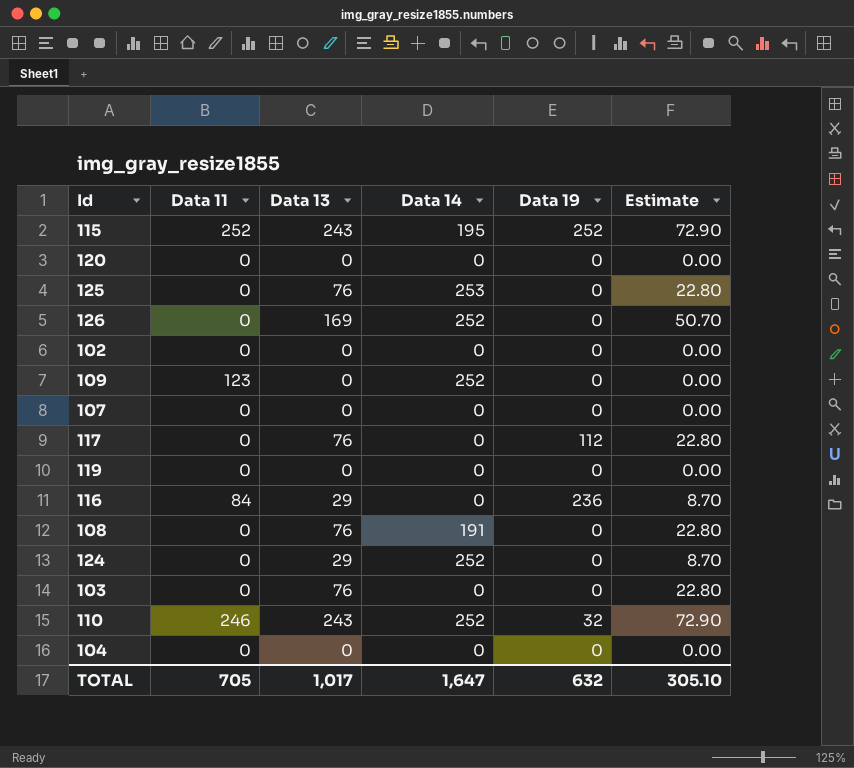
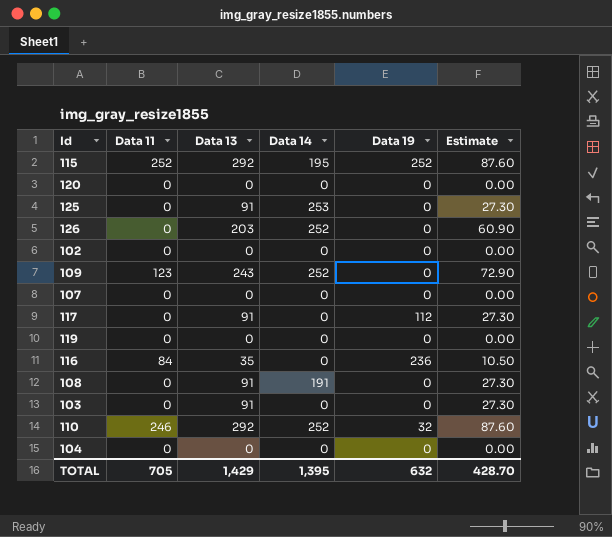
row 124: 0 | 29 | 252 | 0 | 8.70 -> none
115 | Data 13: 243 -> 292
115 | Estimate: 72.90 -> 87.60
125 | Data 13: 76 -> 91
125 | Estimate: 22.80 -> 27.30
126 | Data 13: 169 -> 203
126 | Estimate: 50.70 -> 60.90
109 | Data 13: 0 -> 243
109 | Estimate: 0.00 -> 72.90
117 | Data 13: 76 -> 91
117 | Estimate: 22.80 -> 27.30
116 | Data 13: 29 -> 35
116 | Estimate: 8.70 -> 10.50
108 | Data 13: 76 -> 91
108 | Estimate: 22.80 -> 27.30
103 | Data 13: 76 -> 91
103 | Estimate: 22.80 -> 27.30
110 | Data 13: 243 -> 292
110 | Estimate: 72.90 -> 87.60
TOTAL | Data 13: 1,017 -> 1,429
TOTAL | Data 14: 1,647 -> 1,395
TOTAL | Estimate: 305.10 -> 428.70

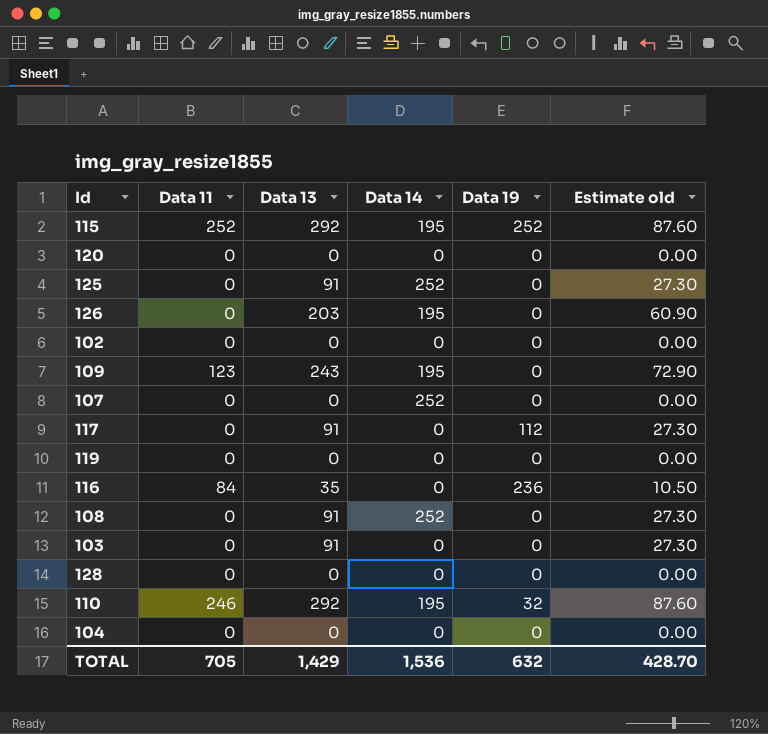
column name: Estimate -> Estimate old
125 | Data 14: 253 -> 252
126 | Data 14: 252 -> 195
109 | Data 14: 252 -> 195
107 | Data 14: 0 -> 252
108 | Data 14: 191 -> 252
row 128: none -> 0 | 0 | 0 | 0 | 0.00
110 | Data 14: 252 -> 195
TOTAL | Data 14: 1,395 -> 1,536

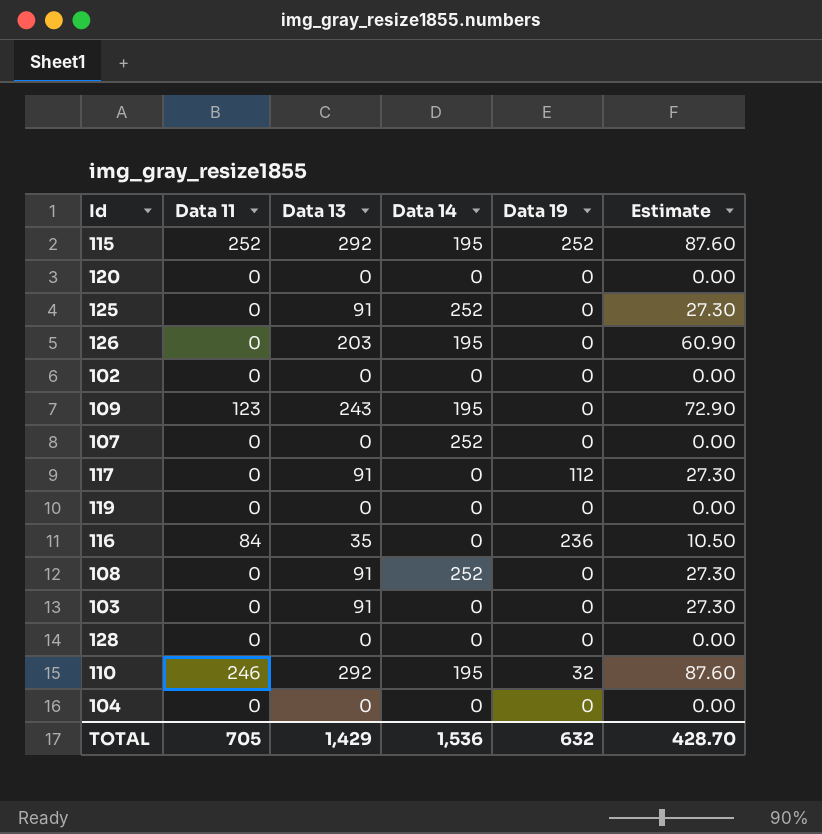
column name: Estimate old -> Estimate

